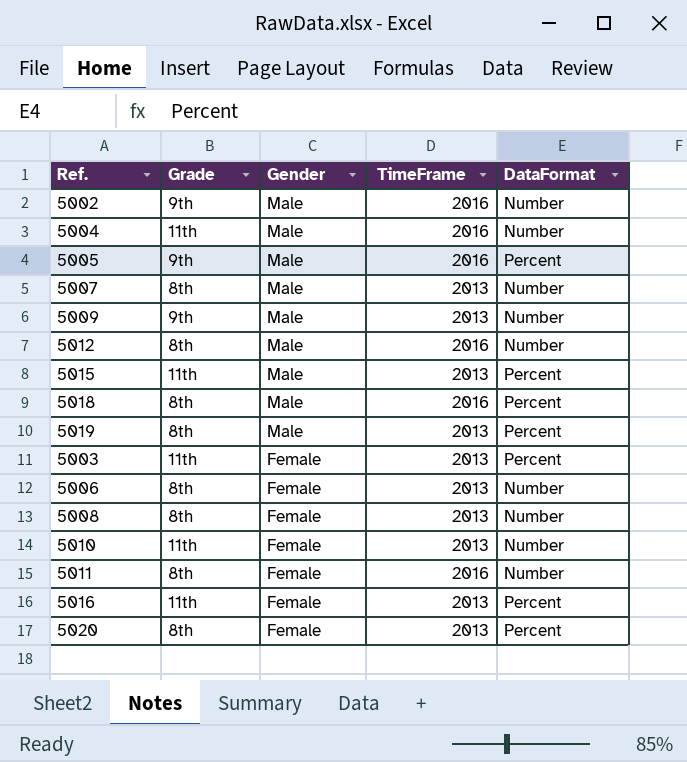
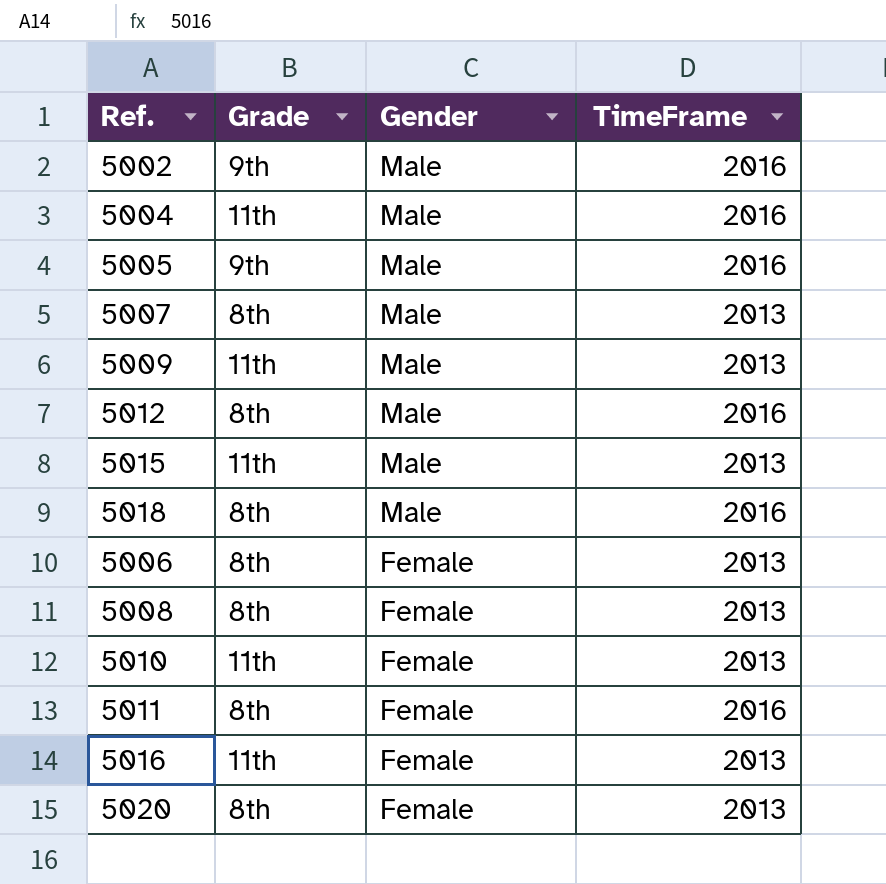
column DataFormat | position: 5 -> none
row 5019: 8th | Male | 2013 | Percent -> none
row 5003: 11th | Female | 2013 | Percent -> none
5009 | Grade: 9th -> 11th

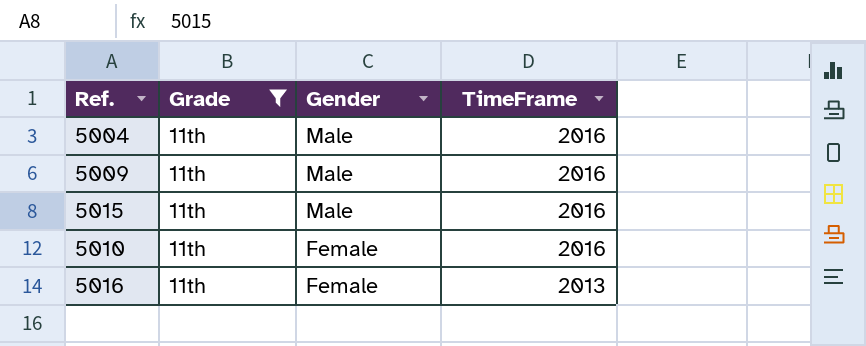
filter: none -> Grade = 11th
5009 | TimeFrame: 2013 -> 2016
5015 | TimeFrame: 2013 -> 2016
5010 | TimeFrame: 2013 -> 2016

